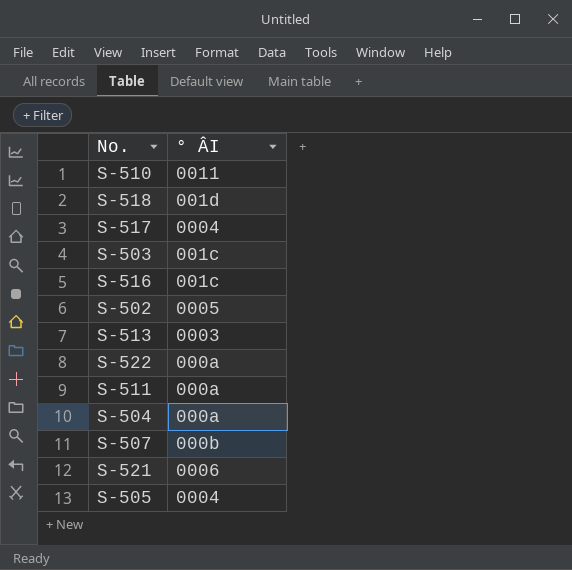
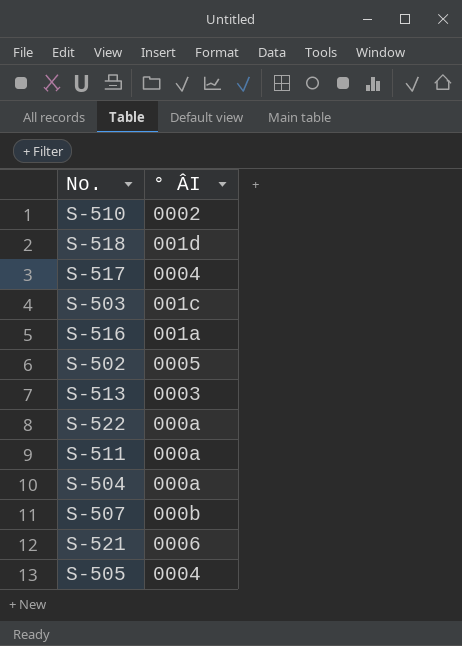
S-510 | ° ÂI: 0011 -> 0002
S-516 | ° ÂI: 001c -> 001a

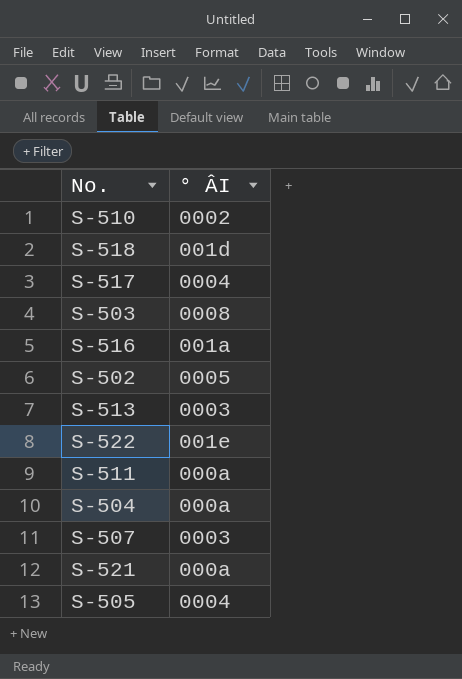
S-503 | ° ÂI: 001c -> 0008
S-522 | ° ÂI: 000a -> 001e
S-507 | ° ÂI: 000b -> 0003
S-521 | ° ÂI: 0006 -> 000a

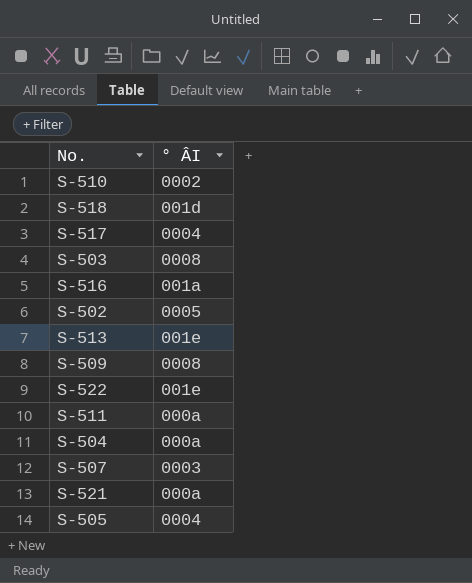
S-513 | ° ÂI: 0003 -> 001e
row S-509: none -> 0008

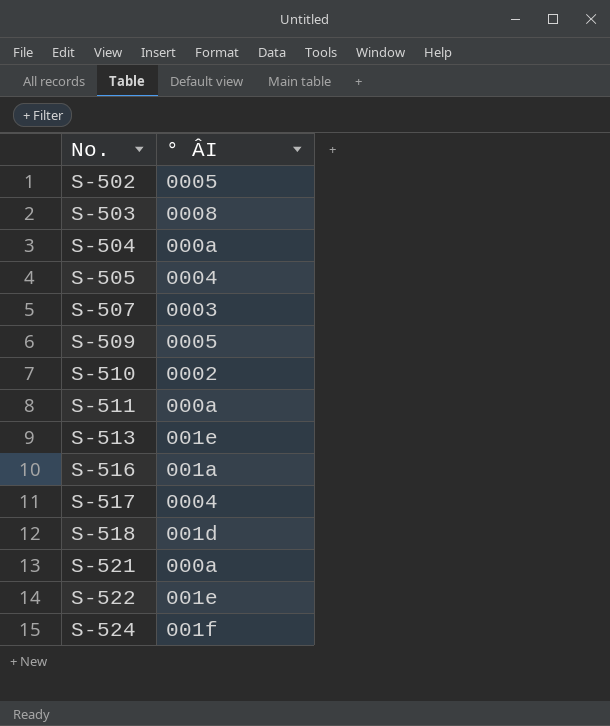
row order: none -> No. ascending
S-509 | ° ÂI: 0008 -> 0005
row S-524: none -> 001f

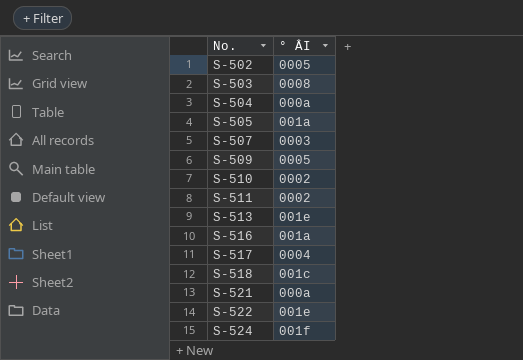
S-505 | ° ÂI: 0004 -> 001a
S-511 | ° ÂI: 000a -> 0002
S-518 | ° ÂI: 001d -> 001c

